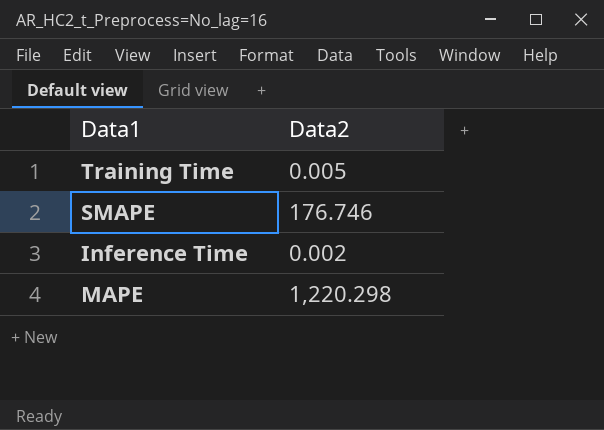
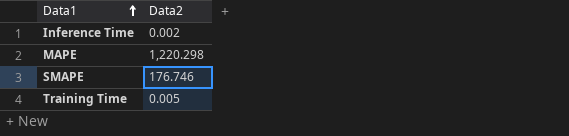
row order: none -> Data1 ascending

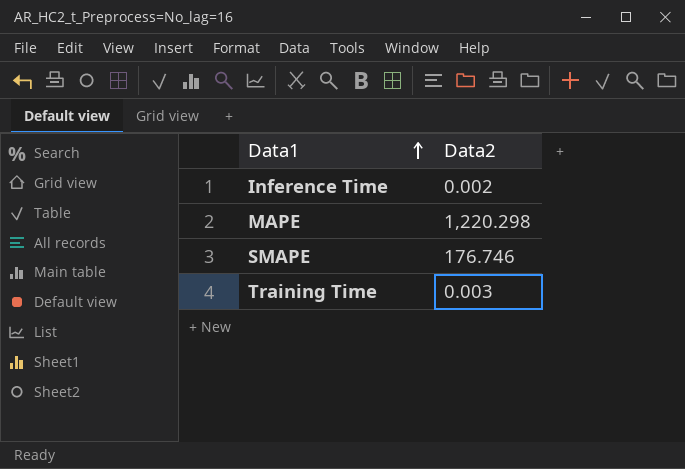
Training Time | Data2: 0.005 -> 0.003

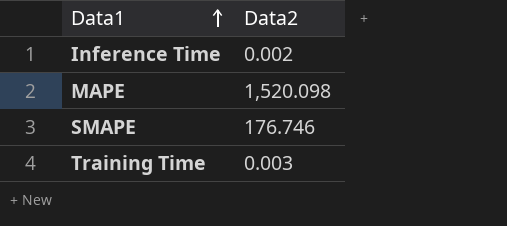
MAPE | Data2: 1,220.298 -> 1,520.098

